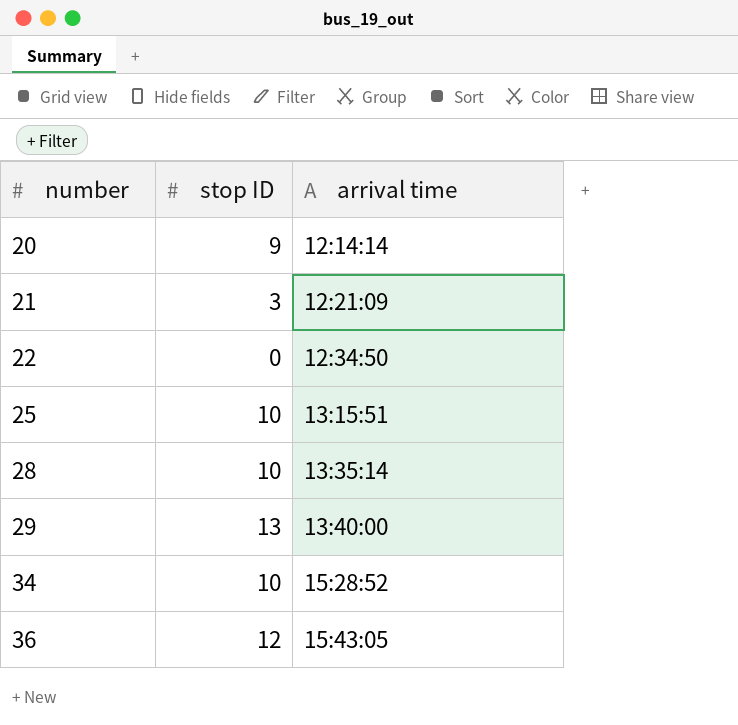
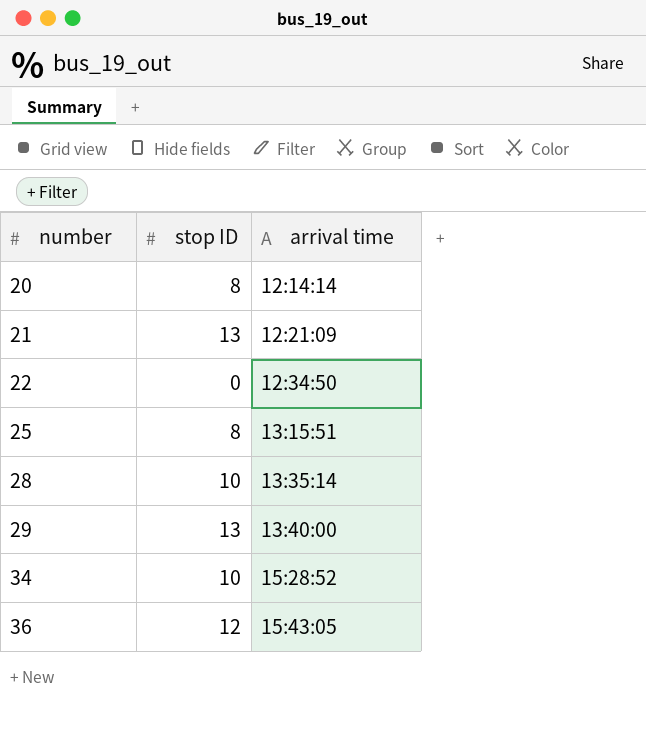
20 | stop ID: 9 -> 8
21 | stop ID: 3 -> 13
25 | stop ID: 10 -> 8

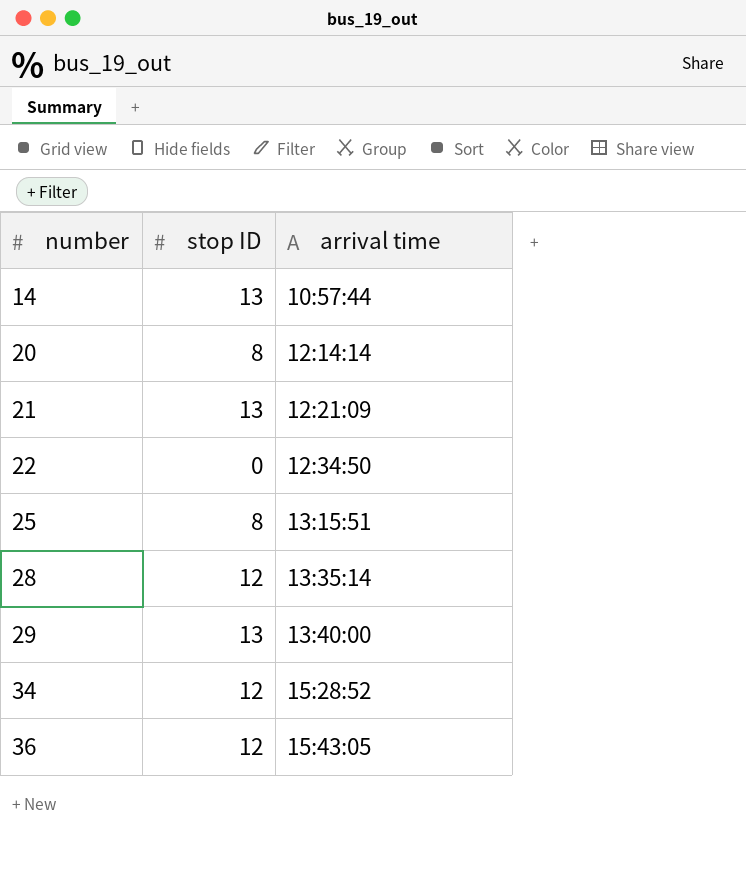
row 14: none -> 13 | 10:57:44
28 | stop ID: 10 -> 12
34 | stop ID: 10 -> 12

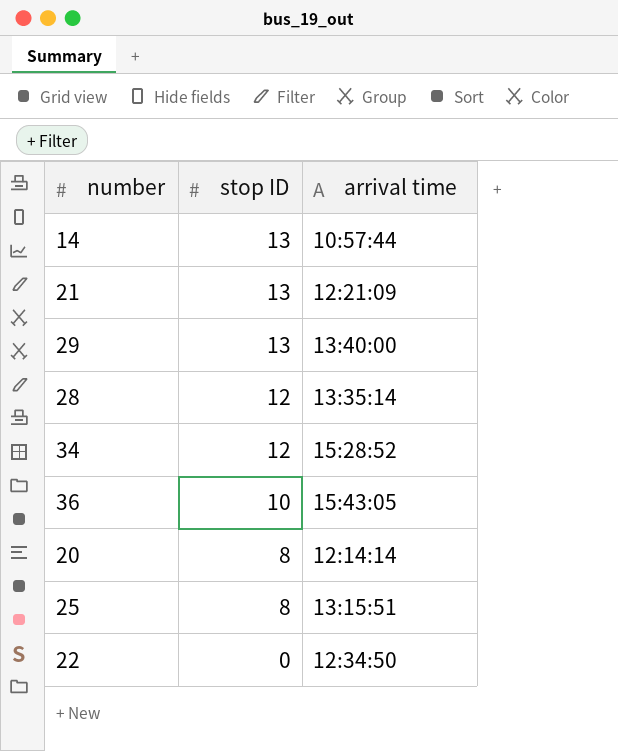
row order: number ascending -> stop ID descending
36 | stop ID: 12 -> 10

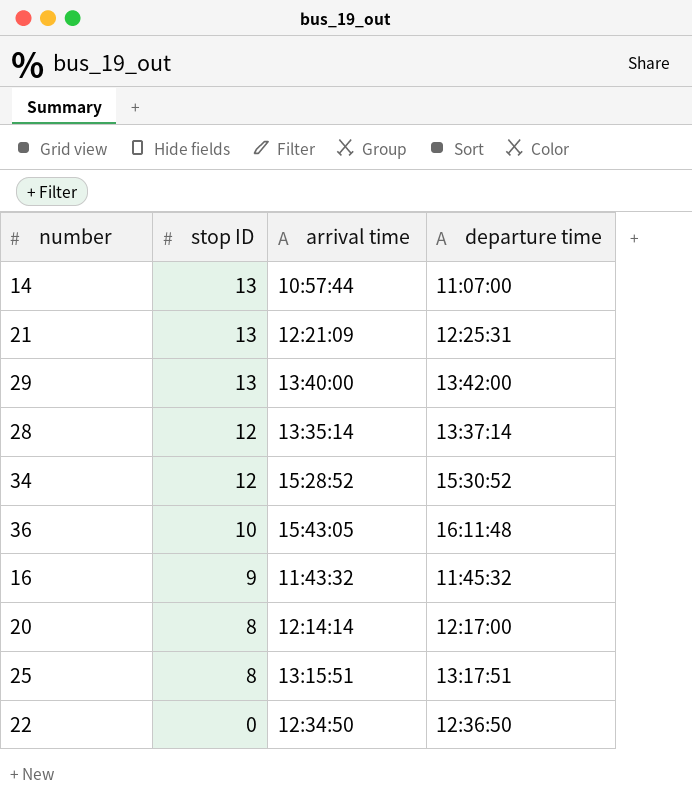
column departure time | position: none -> 4
row 16: none -> 9 | 11:43:32 | 11:45:32

